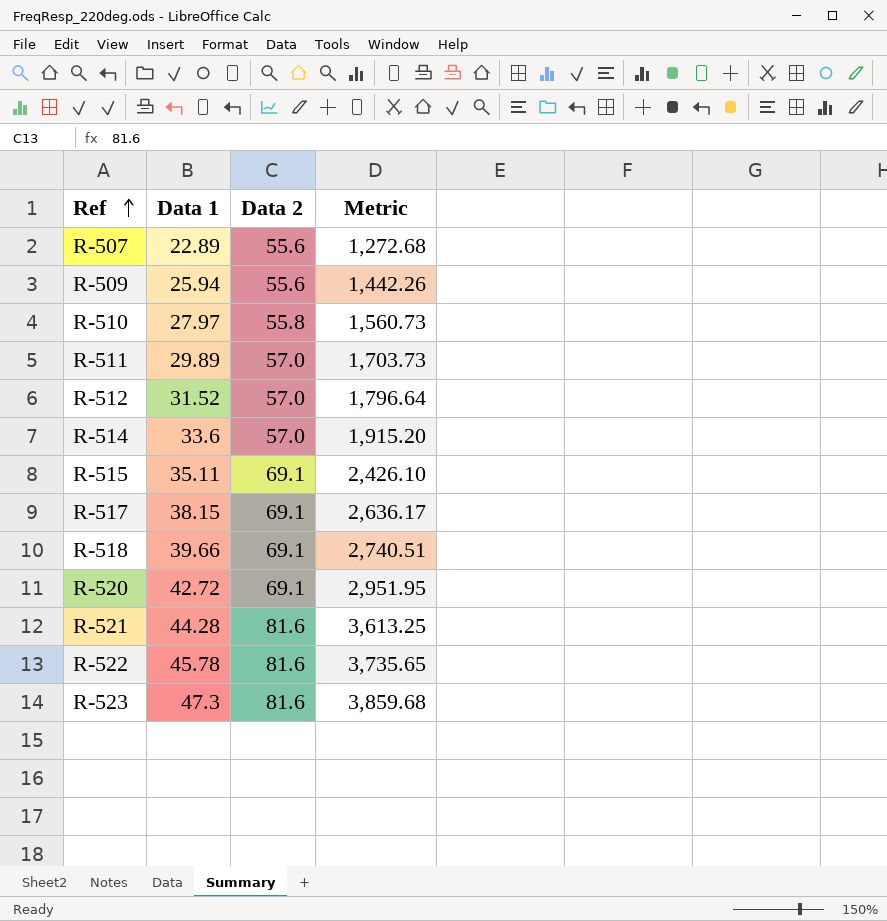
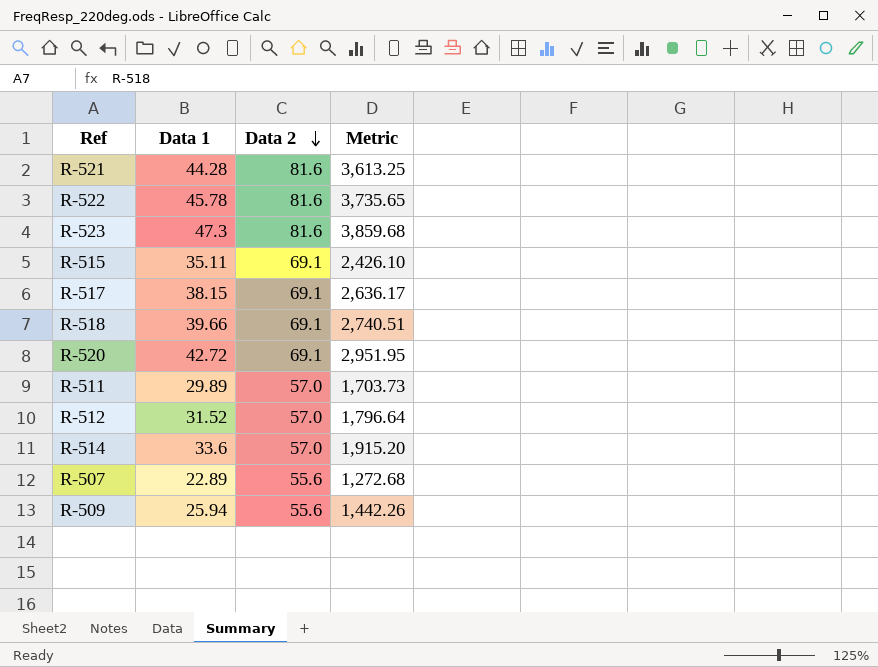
row order: Ref ascending -> Data 2 descending
row R-510: 27.97 | 55.8 | 1,560.73 -> none

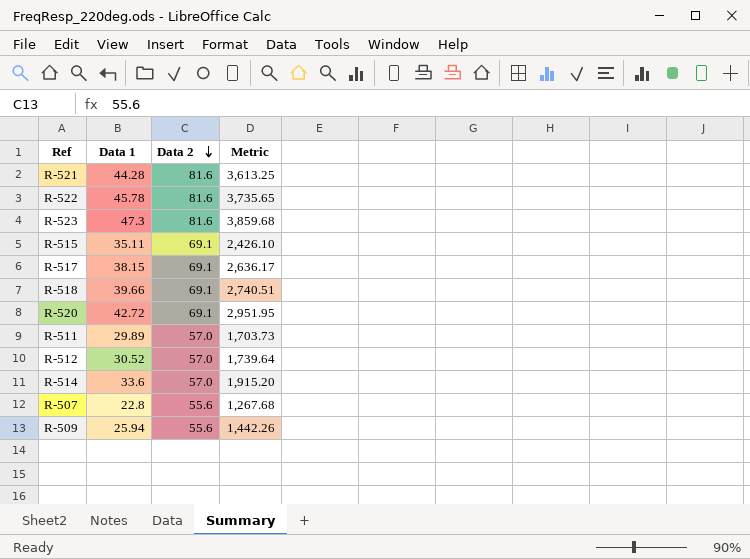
R-512 | Data 1: 31.52 -> 30.52
R-512 | Metric: 1,796.64 -> 1,739.64
R-507 | Data 1: 22.89 -> 22.8
R-507 | Metric: 1,272.68 -> 1,267.68

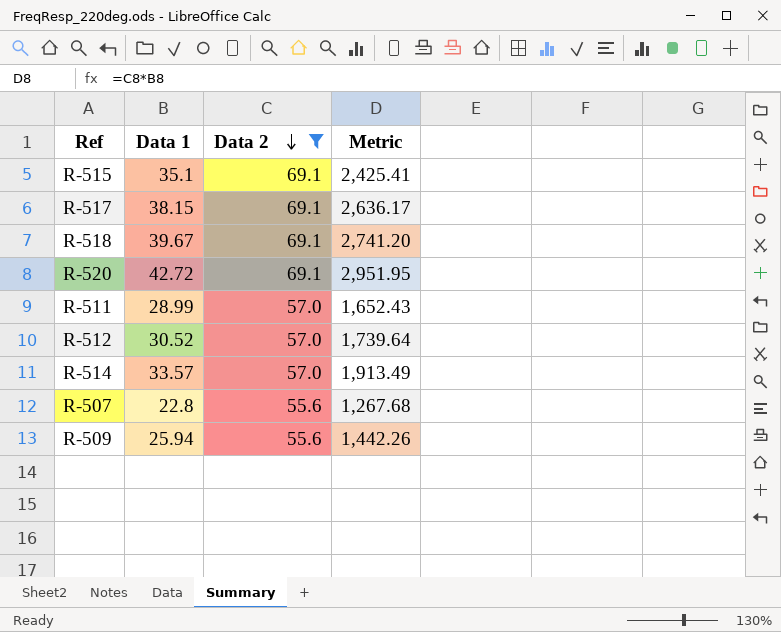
filter: none -> Data 2 != 81.6
R-515 | Data 1: 35.11 -> 35.1
R-515 | Metric: 2,426.10 -> 2,425.41
R-518 | Data 1: 39.66 -> 39.67
R-518 | Metric: 2,740.51 -> 2,741.20
R-511 | Data 1: 29.89 -> 28.99
R-511 | Metric: 1,703.73 -> 1,652.43
R-514 | Data 1: 33.6 -> 33.57
R-514 | Metric: 1,915.20 -> 1,913.49

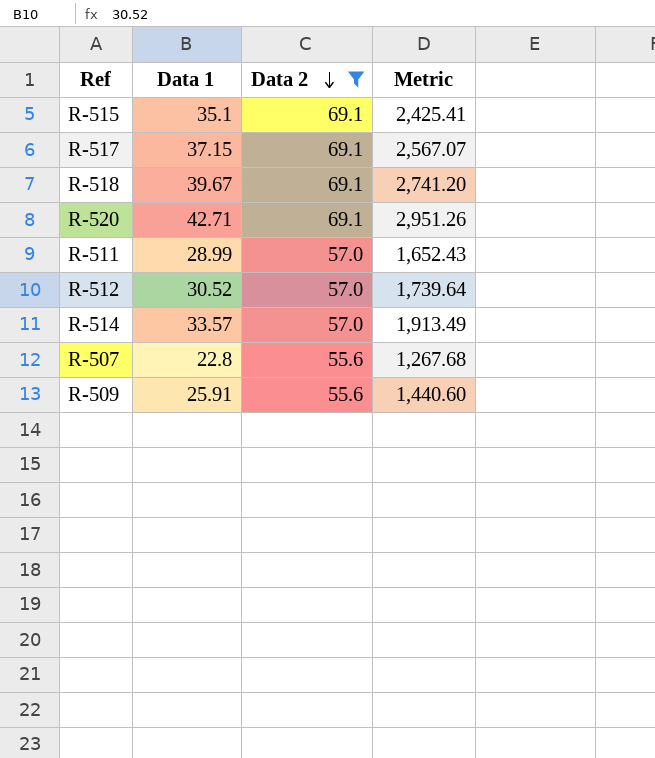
R-517 | Data 1: 38.15 -> 37.15
R-517 | Metric: 2,636.17 -> 2,567.07
R-520 | Data 1: 42.72 -> 42.71
R-520 | Metric: 2,951.95 -> 2,951.26
R-509 | Data 1: 25.94 -> 25.91
R-509 | Metric: 1,442.26 -> 1,440.60

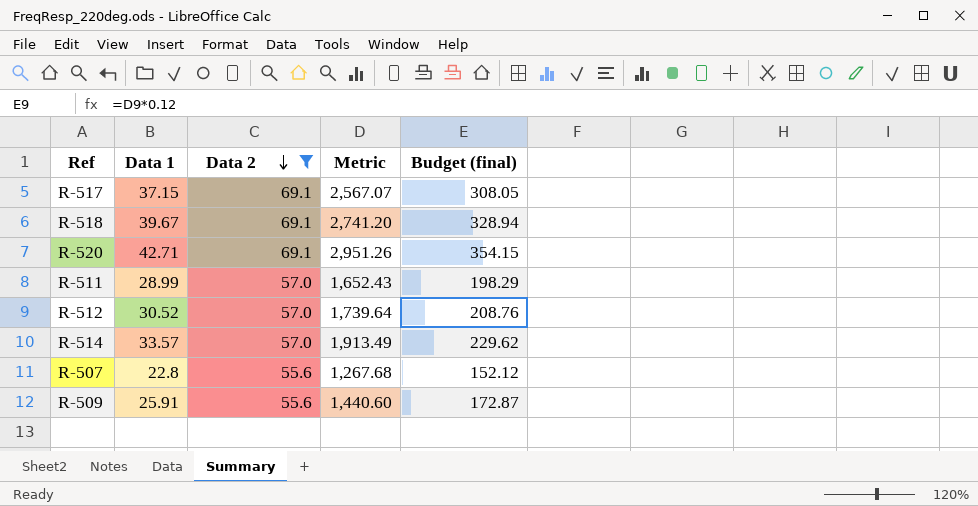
column Budget (final) | formula: none -> [Metric] * 0.12
row R-515: 35.1 | 69.1 | 2,425.41 -> none

